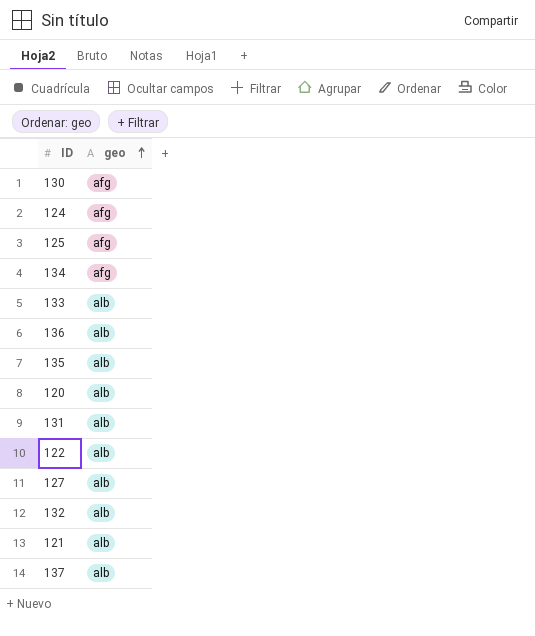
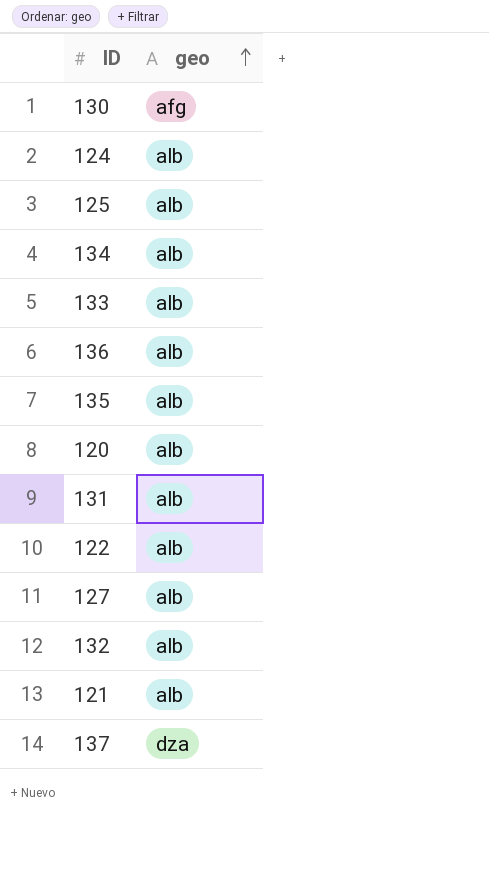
124 | geo: afg -> alb
125 | geo: afg -> alb
134 | geo: afg -> alb
137 | geo: alb -> dza

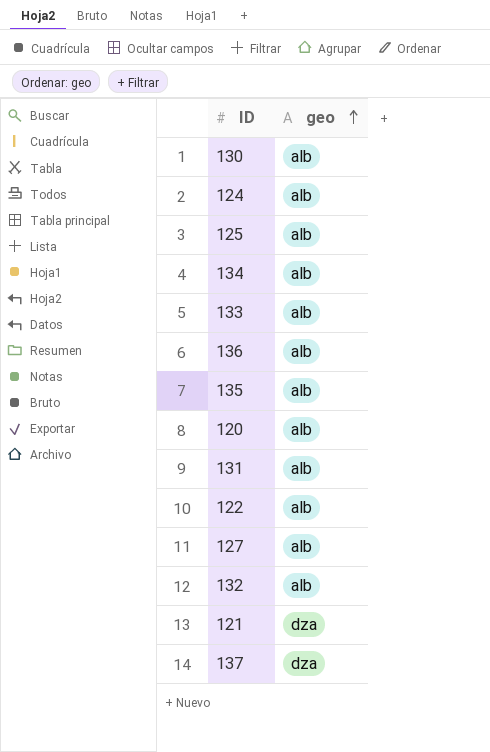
130 | geo: afg -> alb
121 | geo: alb -> dza

